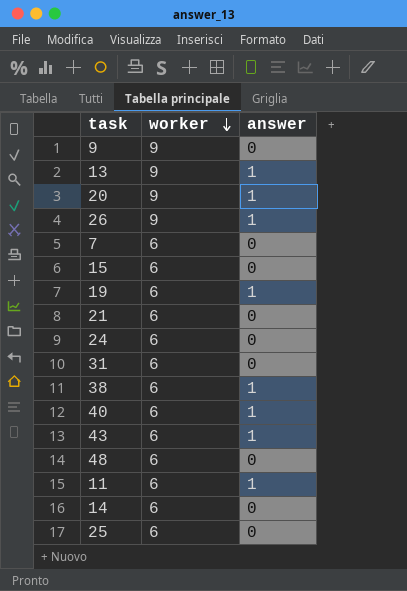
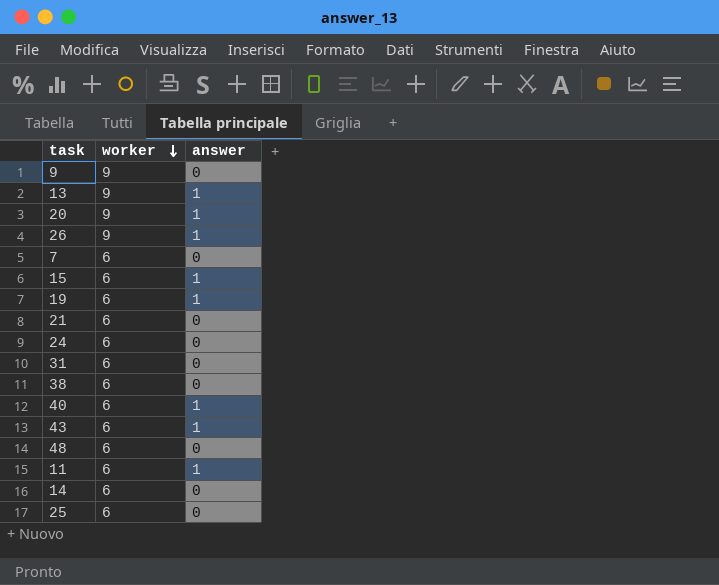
15 | answer: 0 -> 1
38 | answer: 1 -> 0

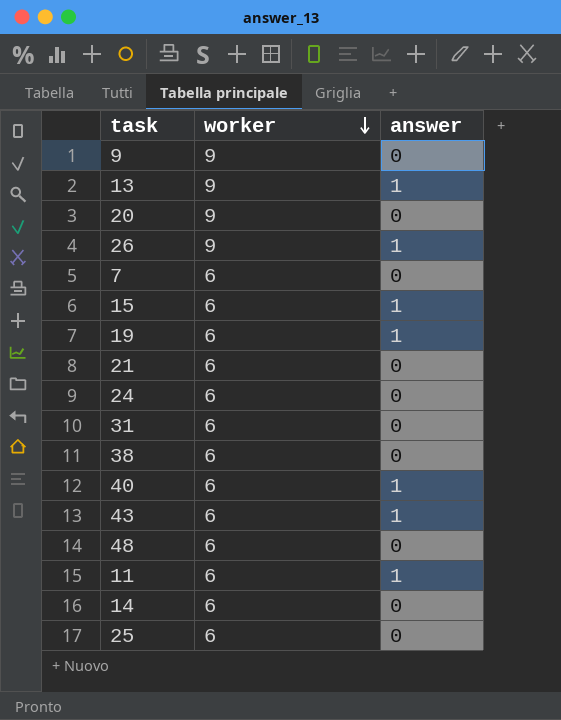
20 | answer: 1 -> 0

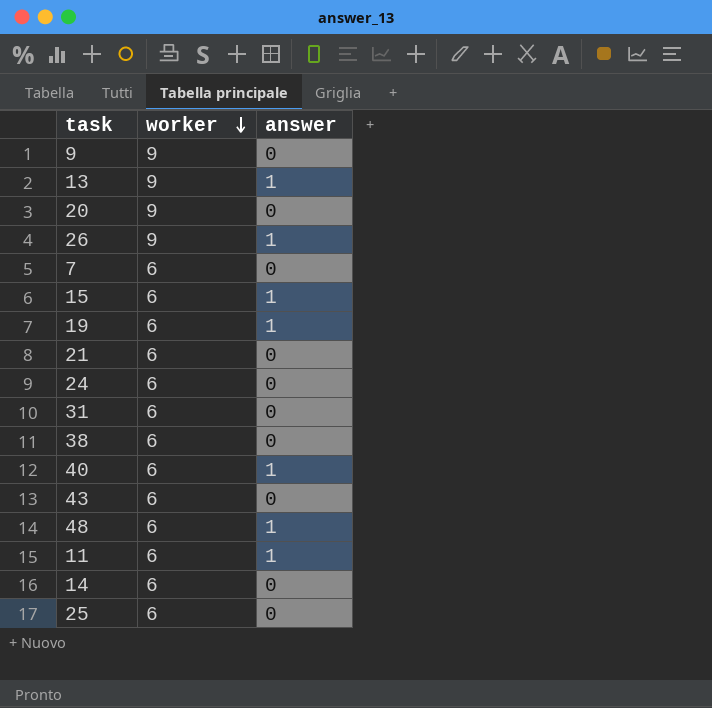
43 | answer: 1 -> 0
48 | answer: 0 -> 1

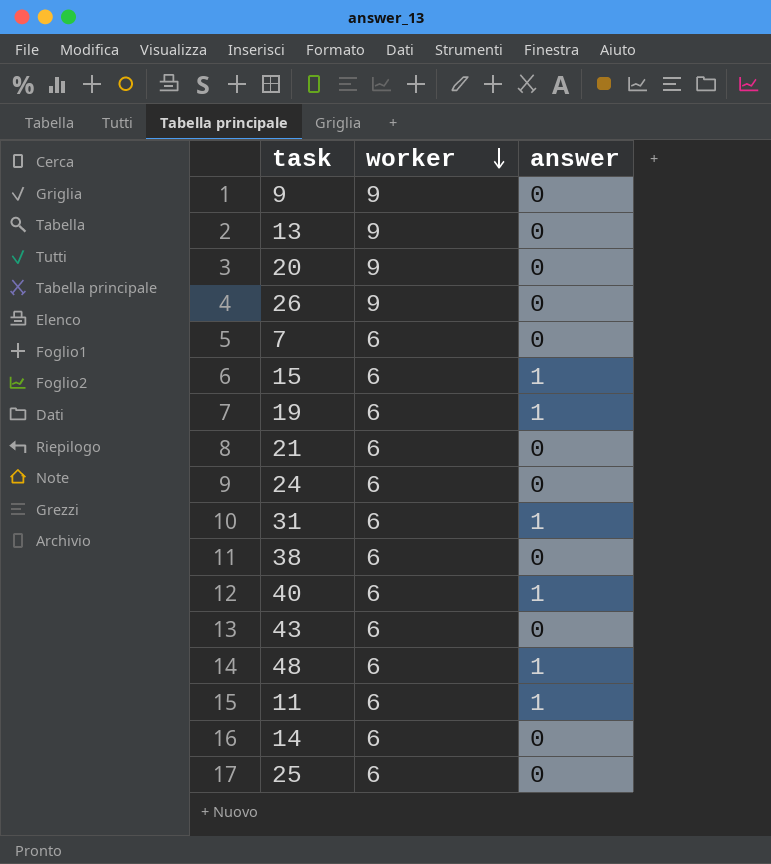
13 | answer: 1 -> 0
26 | answer: 1 -> 0
31 | answer: 0 -> 1

